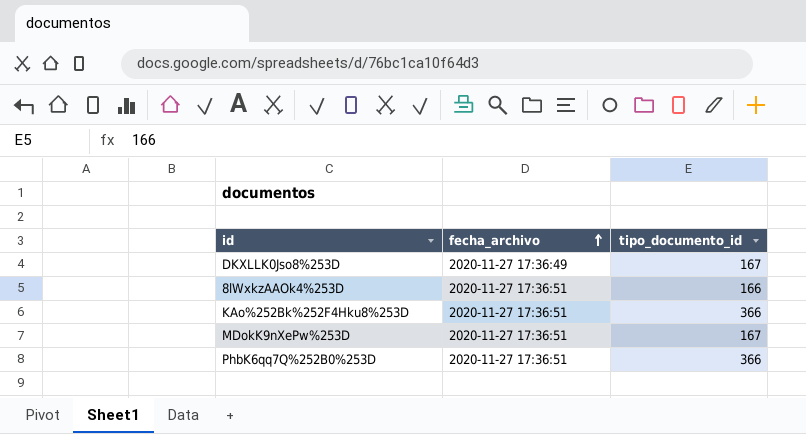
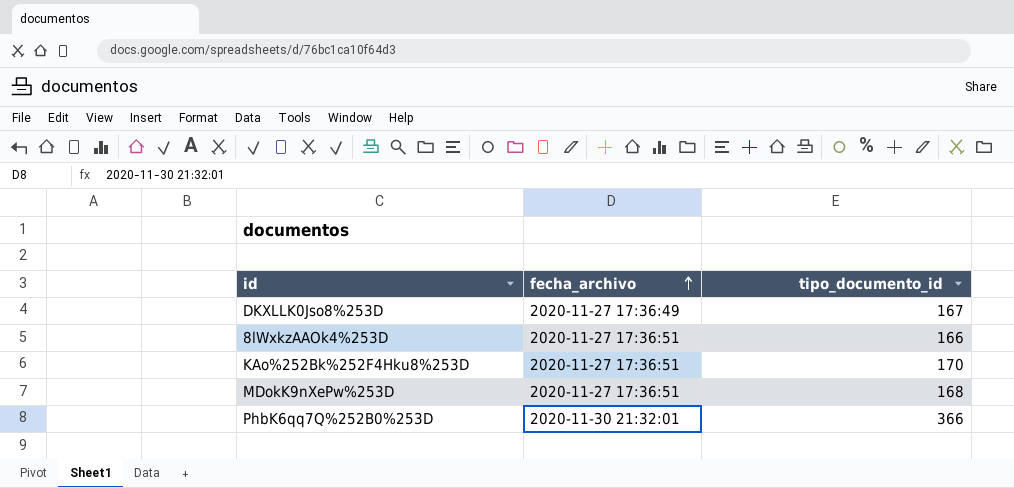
KAo%252Bk%252F4Hku8%253D | tipo_documento_id: 366 -> 170
MDokK9nXePw%253D | tipo_documento_id: 167 -> 168
PhbK6qq7Q%252B0%253D | fecha_archivo: 2020-11-27 17:36:51 -> 2020-11-30 21:32:01

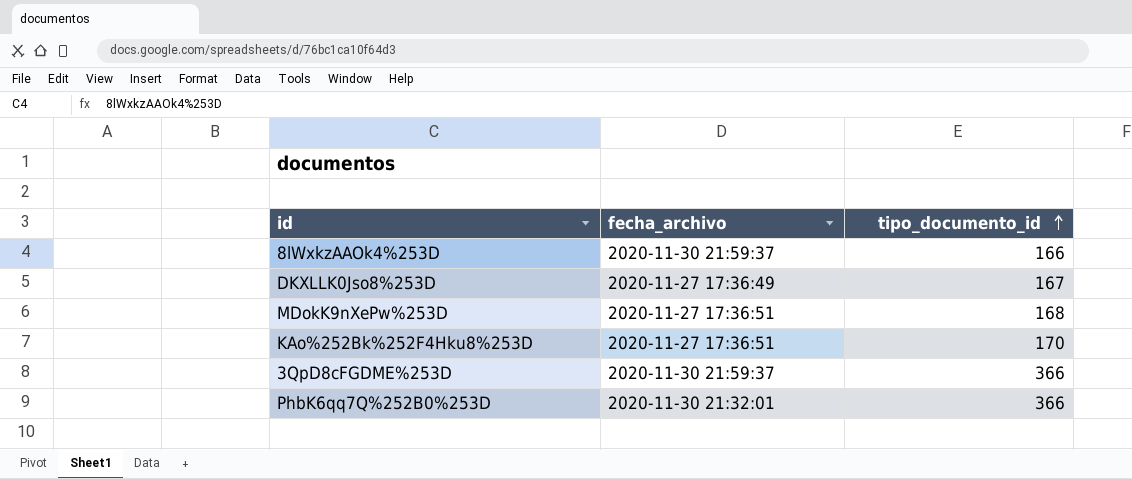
row order: fecha_archivo ascending -> tipo_documento_id ascending
8lWxkzAAOk4%253D | fecha_archivo: 2020-11-27 17:36:51 -> 2020-11-30 21:59:37
row 3QpD8cFGDME%253D: none -> 2020-11-30 21:59:37 | 366

